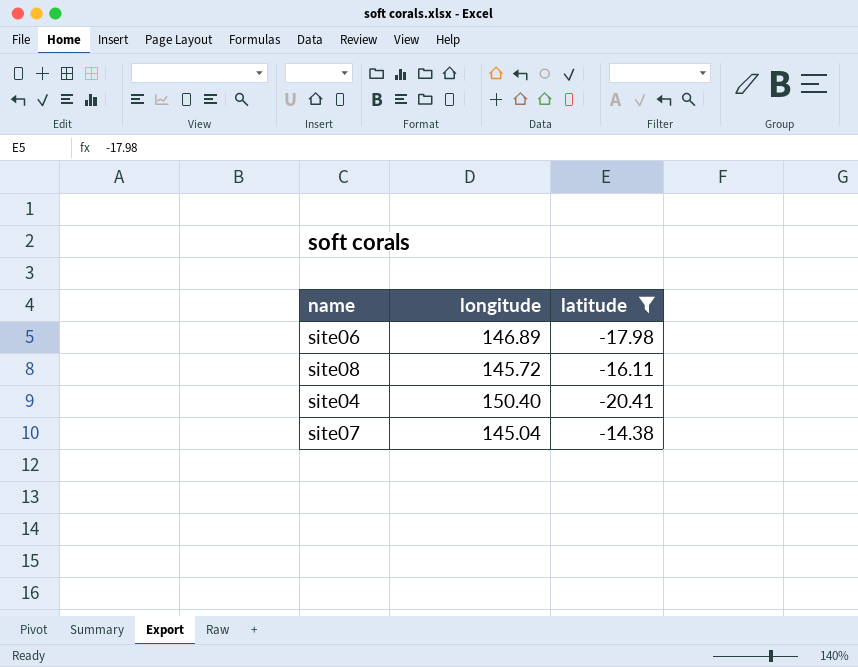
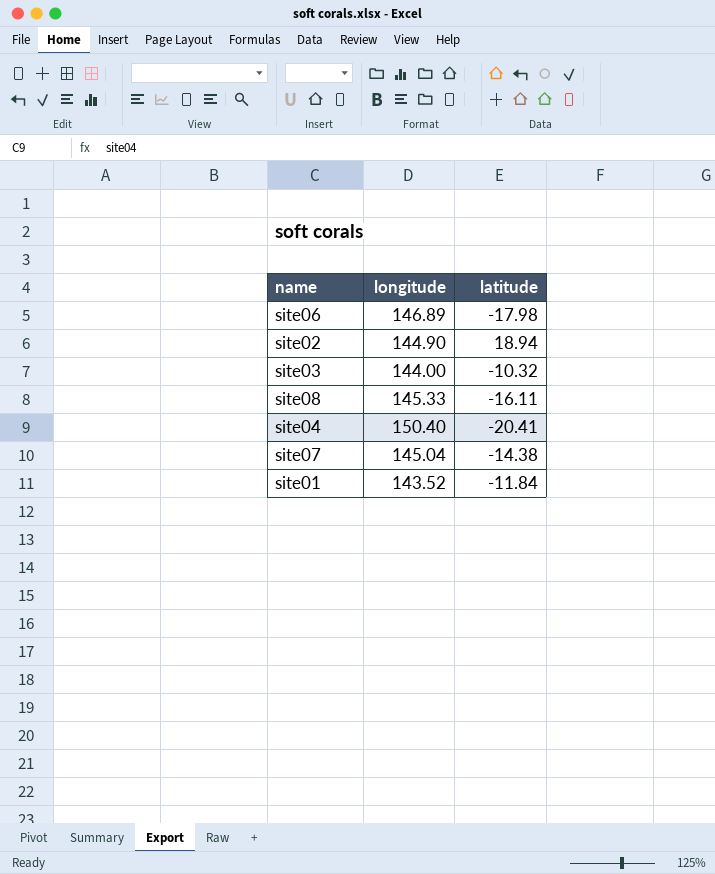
filter: latitude <= -14.38 -> none
site08 | longitude: 145.72 -> 145.33

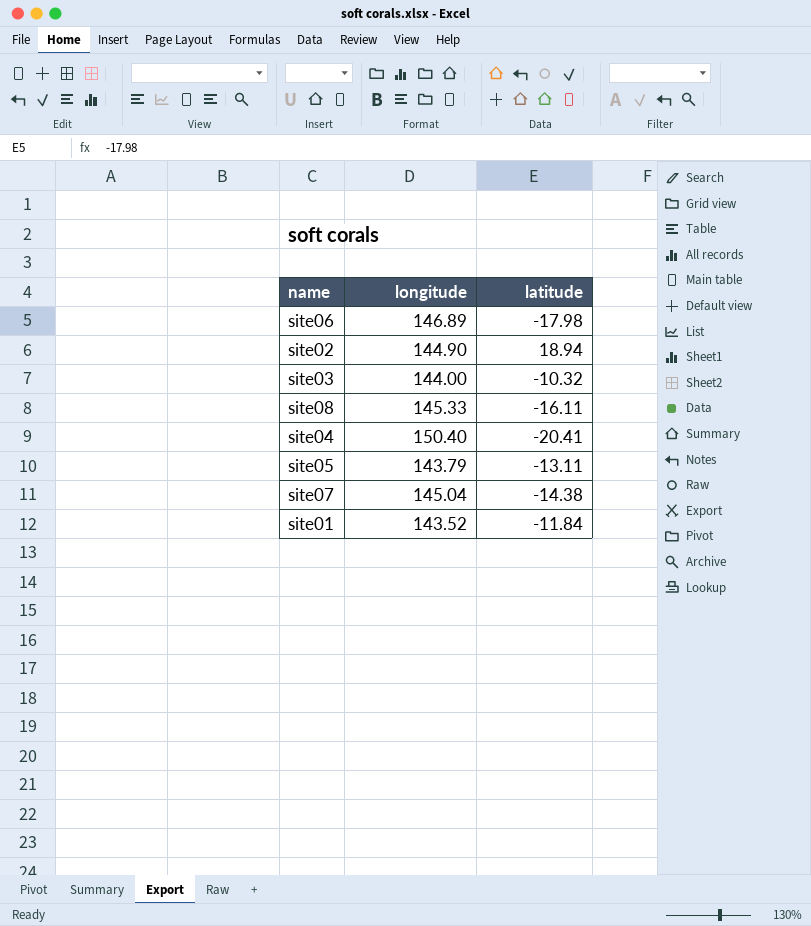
row site05: none -> 143.79 | -13.11

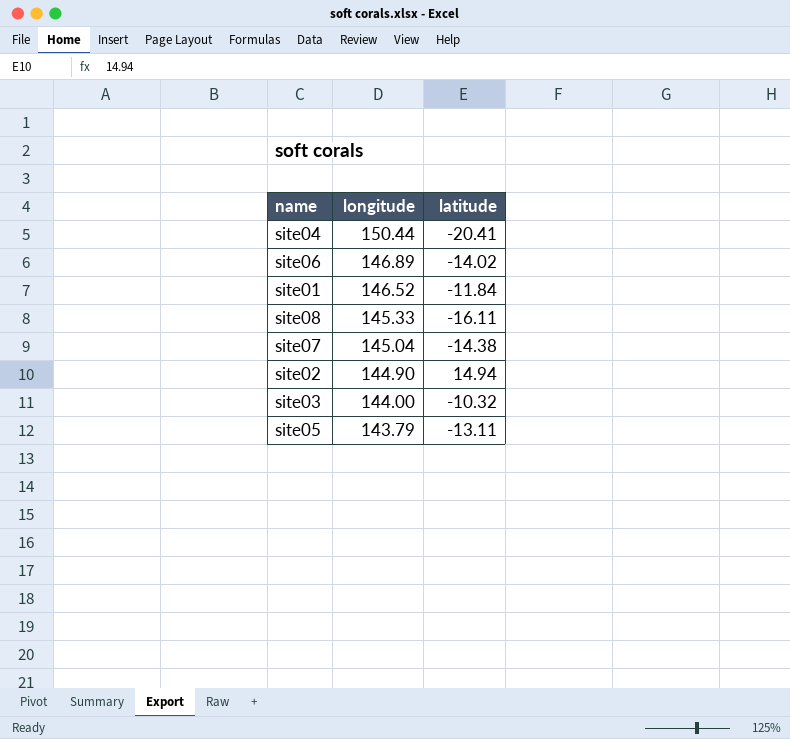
row order: none -> longitude descending
site04 | longitude: 150.40 -> 150.44
site06 | latitude: -17.98 -> -14.02
site01 | longitude: 143.52 -> 146.52
site02 | latitude: 18.94 -> 14.94

